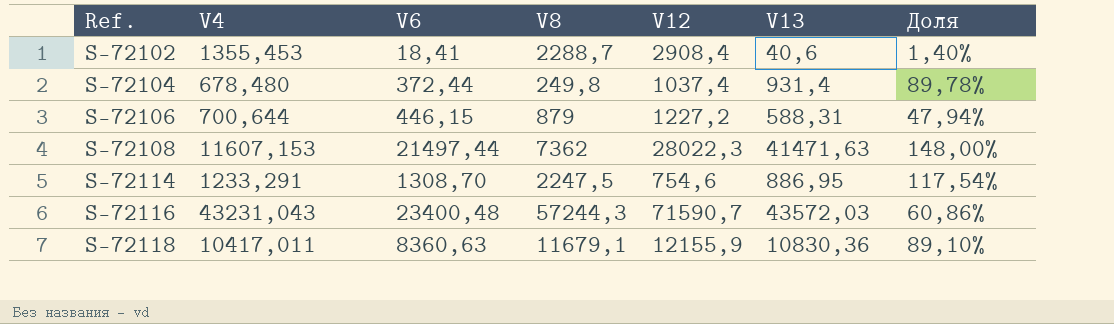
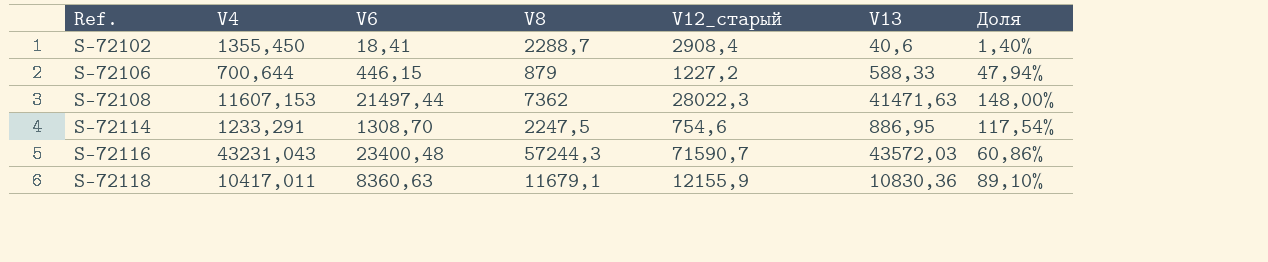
column name: V12 -> V12_старый
row S-72104: 678,480 | 372,44 | 249,8 | 1037,4 | 931,4 | 89,78% -> none
S-72102 | V4: 1355,453 -> 1355,450
S-72106 | V13: 588,31 -> 588,33

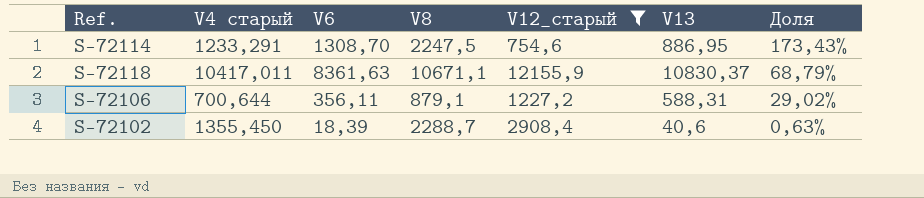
filter: none -> V12_старый <= 12155,9
row order: Ref. ascending -> Доля descending
column name: V4 -> V4 старый
column Доля | formula: [V13] / [V12_старый] -> [V6] / [V12_старый]
S-72118 | V6: 8360,63 -> 8361,63
S-72118 | V8: 11679,1 -> 10671,1
S-72118 | V13: 10830,36 -> 10830,37
S-72106 | V6: 446,15 -> 356,11
S-72106 | V8: 879 -> 879,1
S-72106 | V13: 588,33 -> 588,31
S-72102 | V6: 18,41 -> 18,39

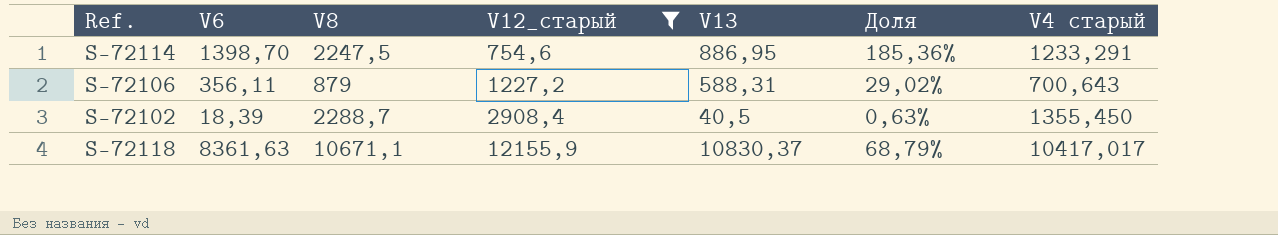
row order: Доля descending -> V12_старый ascending
column V4 старый | position: 2 -> 7
S-72114 | V6: 1308,70 -> 1398,70
S-72114 | Доля: 173,43% -> 185,36%
S-72106 | V8: 879,1 -> 879
S-72106 | V4 старый: 700,644 -> 700,643
S-72102 | V13: 40,6 -> 40,5
S-72118 | V4 старый: 10417,011 -> 10417,017

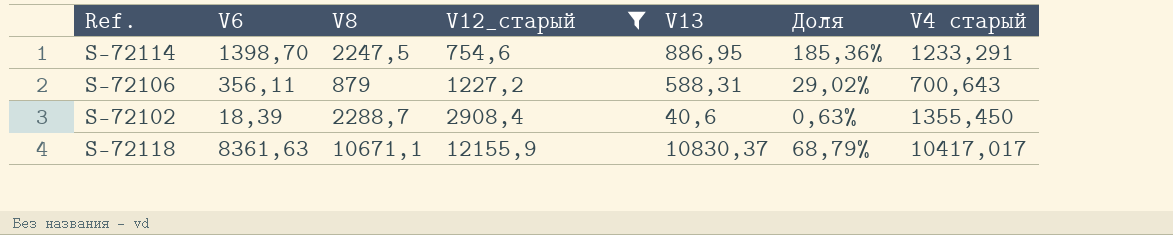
S-72102 | V13: 40,5 -> 40,6

